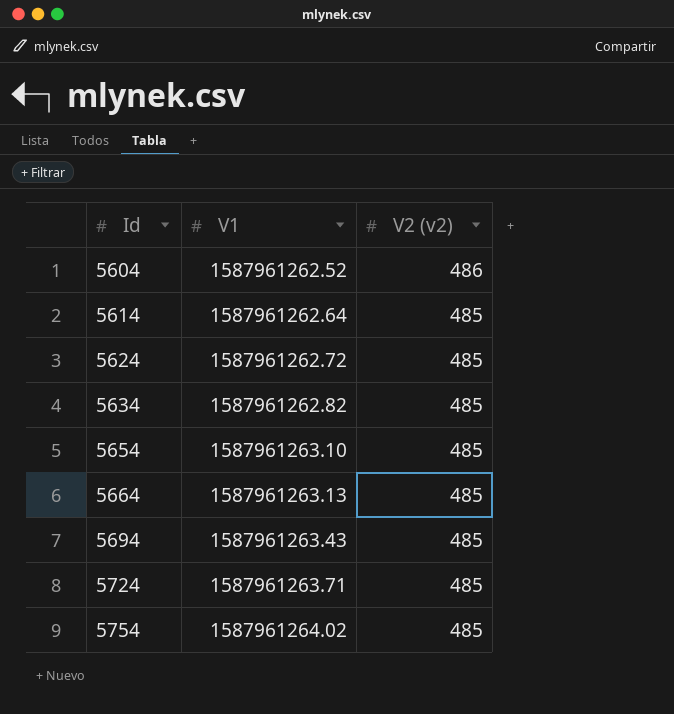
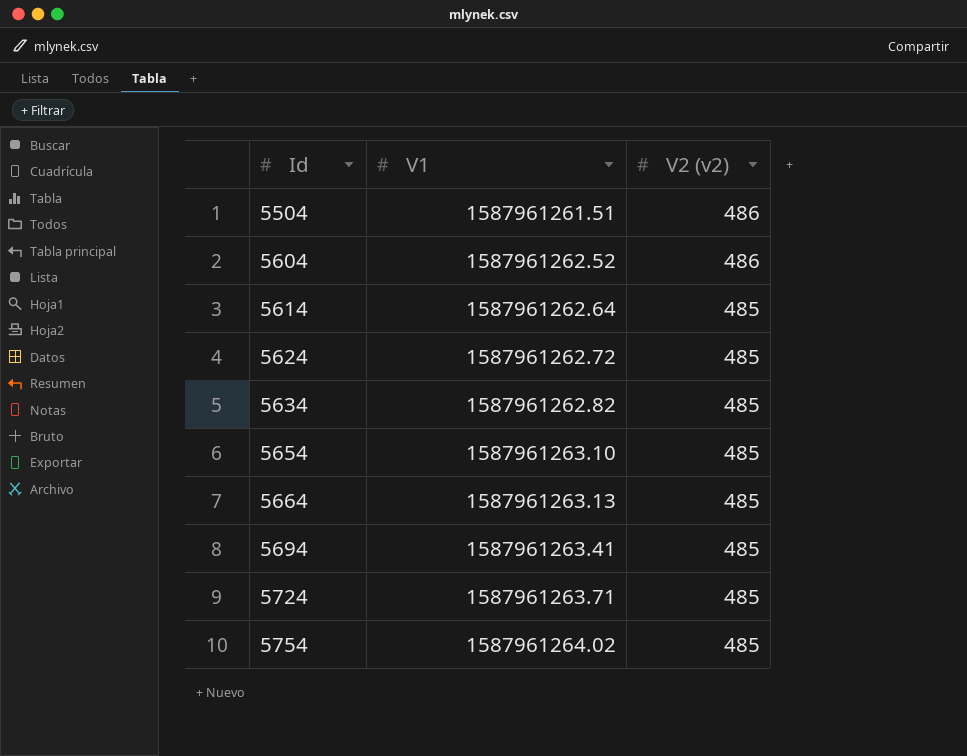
row 5504: none -> 1587961261.51 | 486
5694 | V1: 1587961263.43 -> 1587961263.41

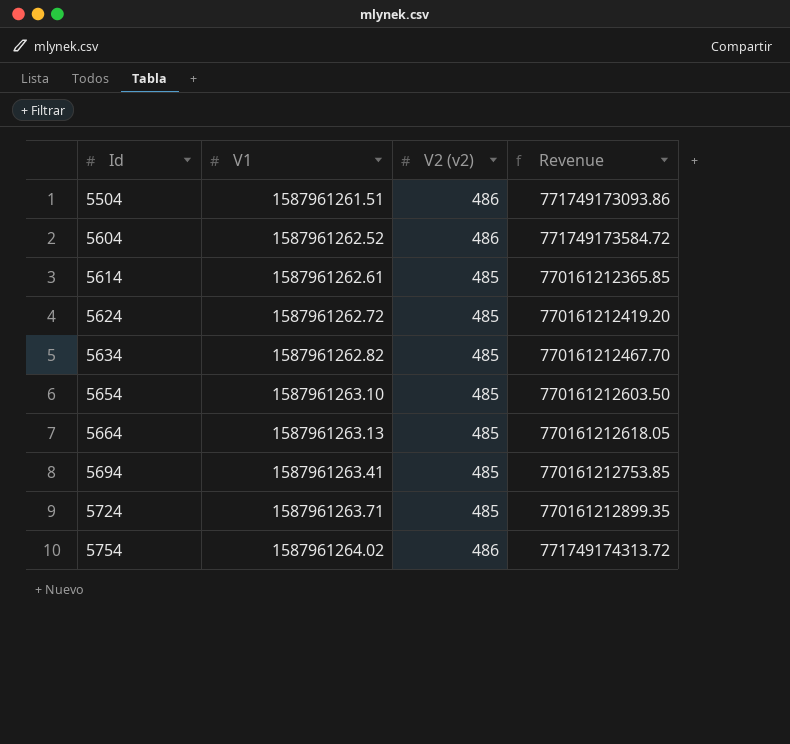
column Revenue | formula: none -> [V1] * [V2 (v2)]
5614 | V1: 1587961262.64 -> 1587961262.61
5754 | V2 (v2): 485 -> 486

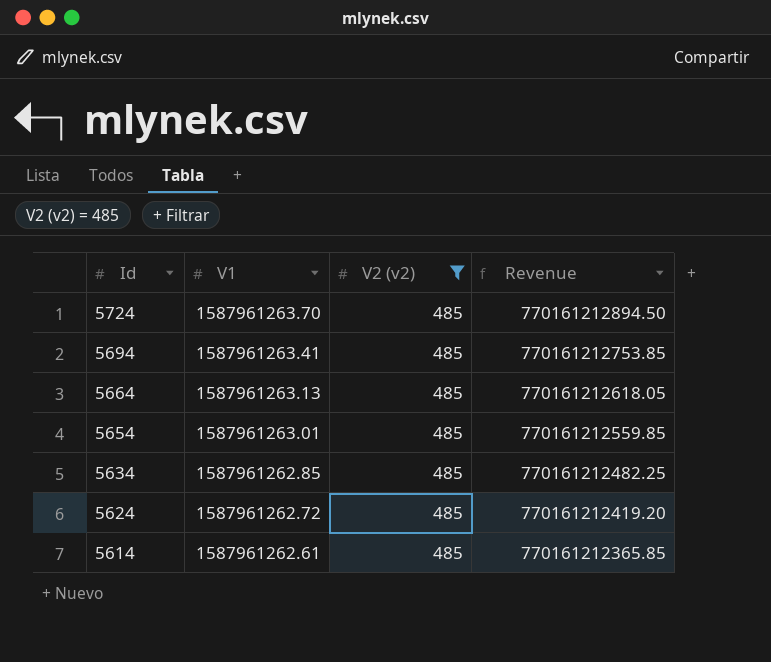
filter: none -> V2 (v2) = 485
row order: Id ascending -> Id descending
5724 | V1: 1587961263.71 -> 1587961263.70
5724 | Revenue: 770161212899.35 -> 770161212894.50
5654 | V1: 1587961263.10 -> 1587961263.01
5654 | Revenue: 770161212603.50 -> 770161212559.85
5634 | V1: 1587961262.82 -> 1587961262.85
5634 | Revenue: 770161212467.70 -> 770161212482.25

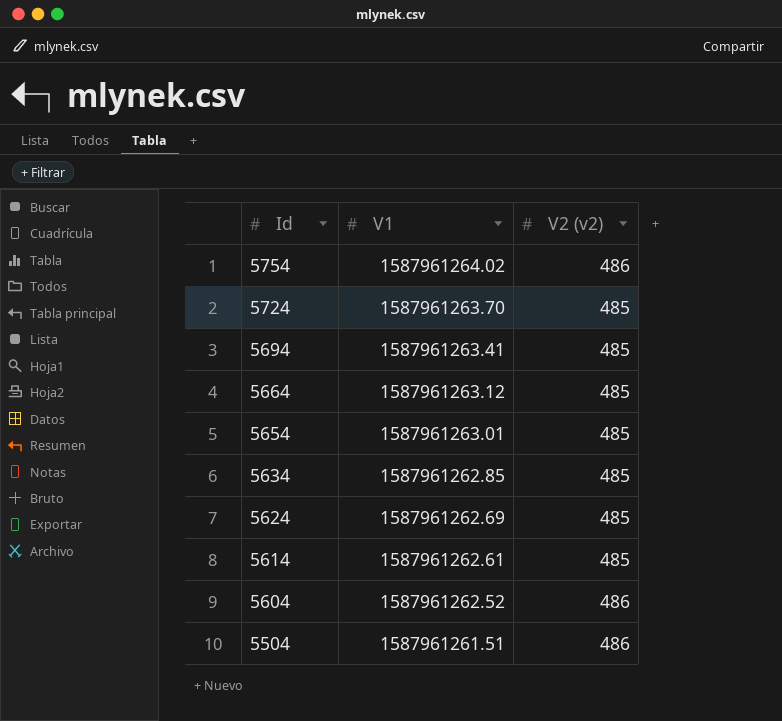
filter: V2 (v2) = 485 -> none
column Revenue | formula: [V1] * [V2 (v2)] -> none
5664 | V1: 1587961263.13 -> 1587961263.12
5624 | V1: 1587961262.72 -> 1587961262.69

